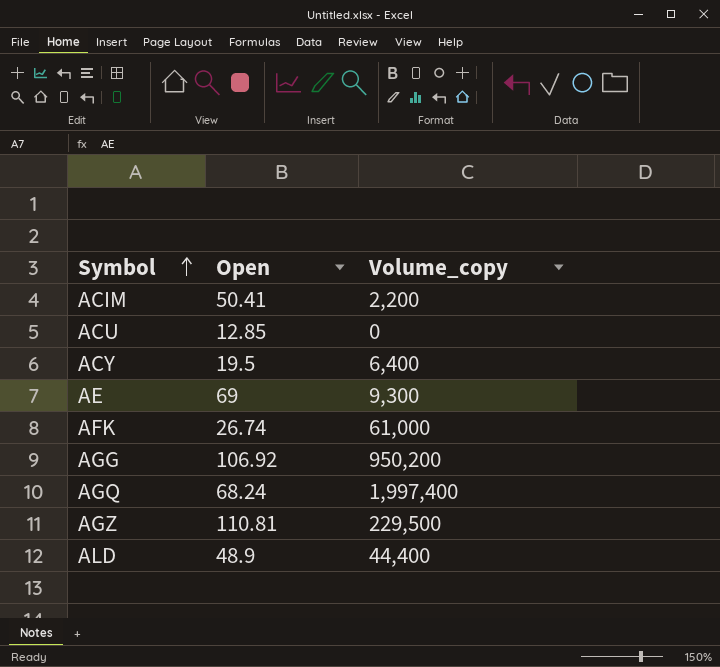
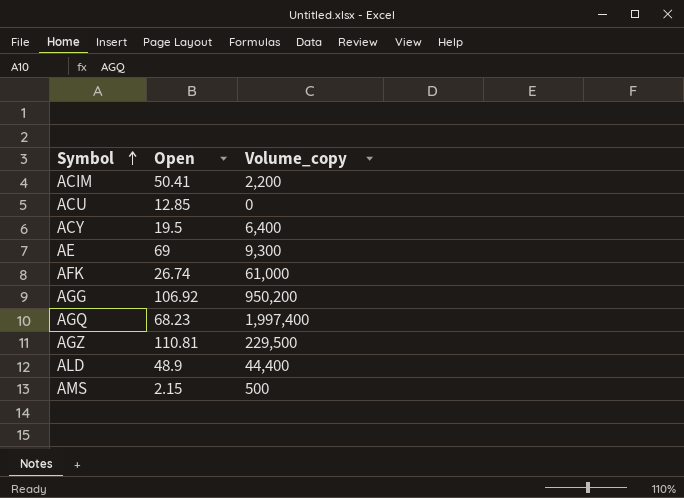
AGQ | Open: 68.24 -> 68.23
row AMS: none -> 2.15 | 500

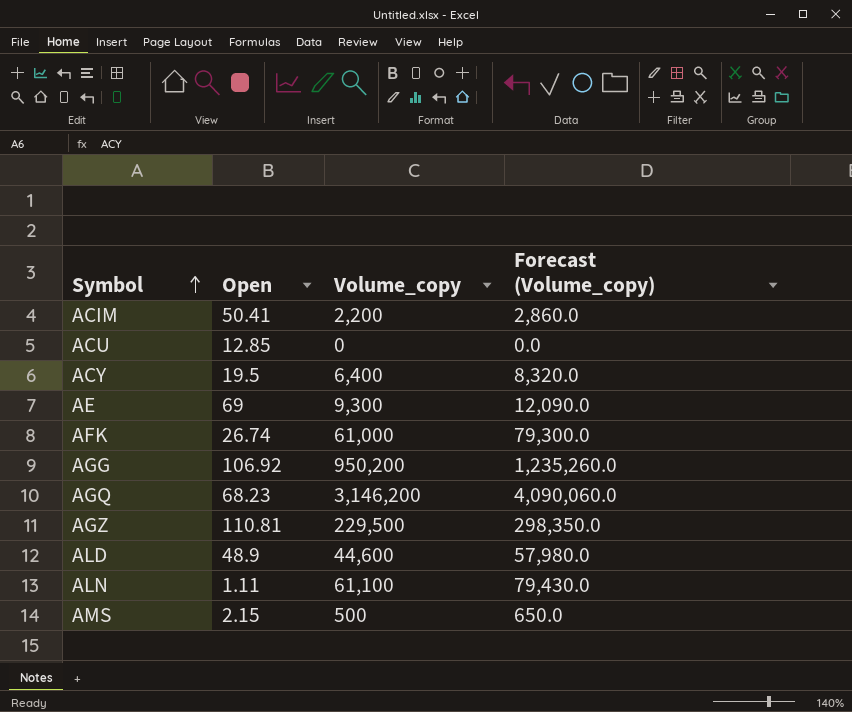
column Forecast (Volume_copy) | formula: none -> [Volume_copy] * 1.3
AGQ | Volume_copy: 1,997,400 -> 3,146,200
ALD | Volume_copy: 44,400 -> 44,600
row ALN: none -> 1.11 | 61,100 | 79,430.0

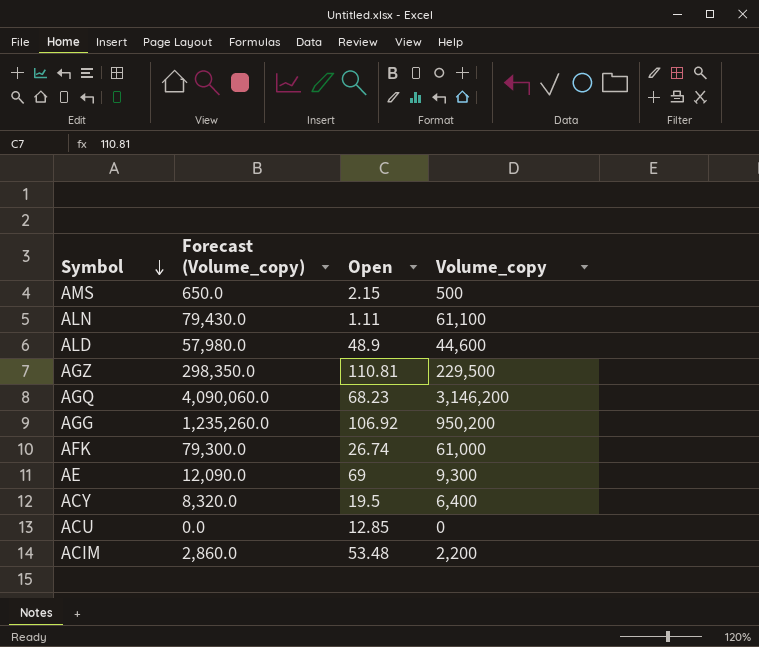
row order: Symbol ascending -> Symbol descending
column Forecast (Volume_copy) | position: 4 -> 2
ACIM | Open: 50.41 -> 53.48

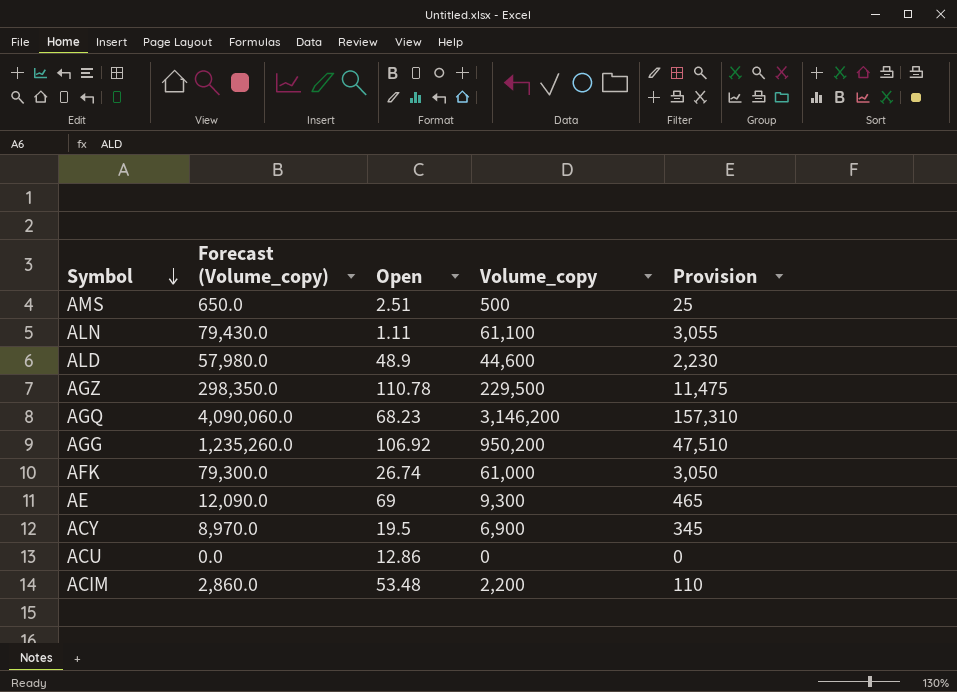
column Provision | formula: none -> [Volume_copy] * 0.05
AMS | Open: 2.15 -> 2.51
AGZ | Open: 110.81 -> 110.78
ACY | Forecast (Volume_copy): 8,320.0 -> 8,970.0
ACY | Volume_copy: 6,400 -> 6,900
ACU | Open: 12.85 -> 12.86

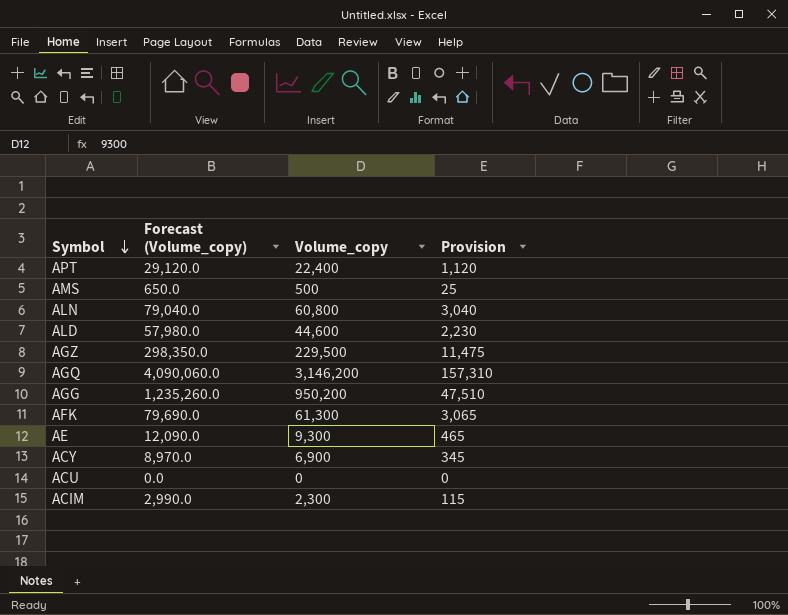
column Open | position: 3 -> none
row APT: none -> 29,120.0 | 22,400 | 1,120
ALN | Forecast (Volume_copy): 79,430.0 -> 79,040.0
ALN | Volume_copy: 61,100 -> 60,800
ALN | Provision: 3,055 -> 3,040
AFK | Forecast (Volume_copy): 79,300.0 -> 79,690.0
AFK | Volume_copy: 61,000 -> 61,300
AFK | Provision: 3,050 -> 3,065
ACIM | Forecast (Volume_copy): 2,860.0 -> 2,990.0
ACIM | Volume_copy: 2,200 -> 2,300
ACIM | Provision: 110 -> 115

